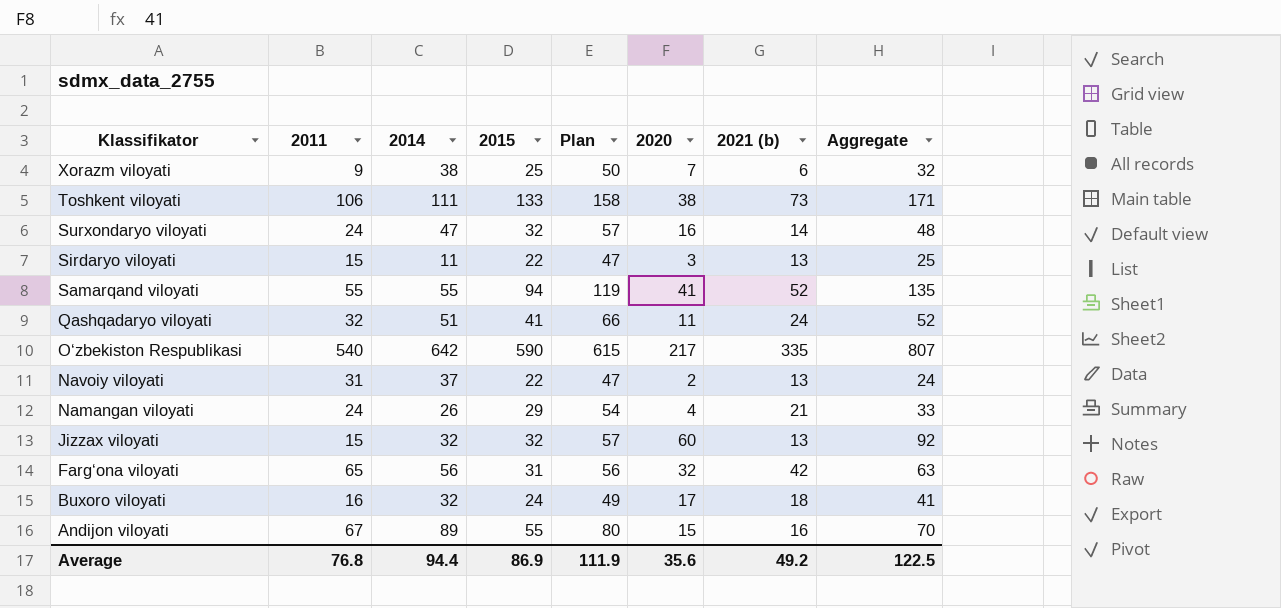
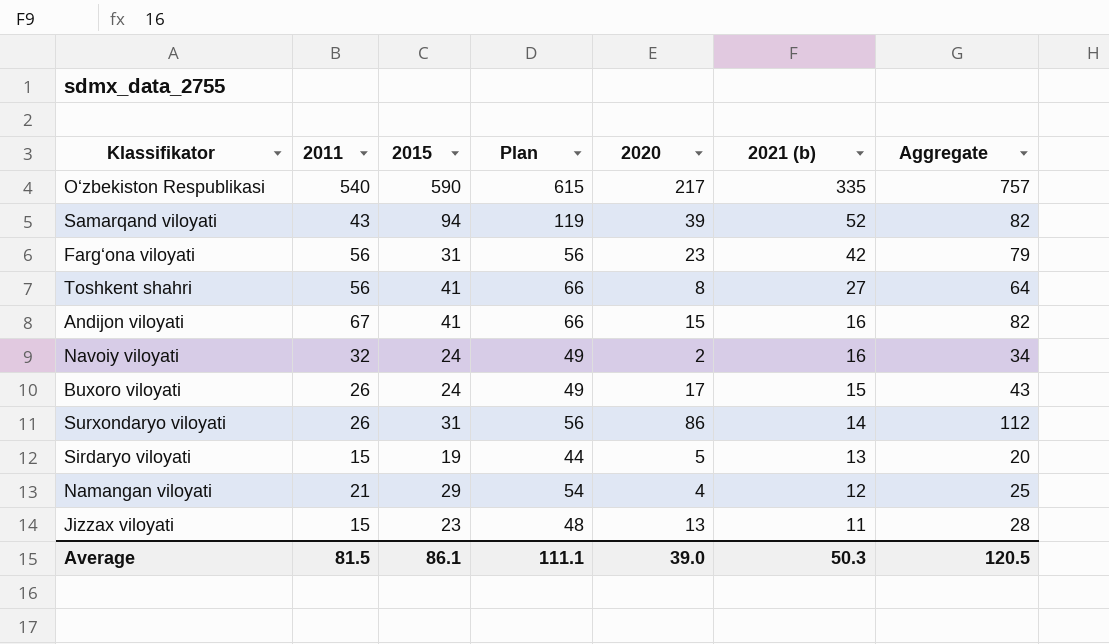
row order: Klassifikator descending -> 2021 (b) descending
column 2014 | position: 3 -> none
column Aggregate | formula: [2015] + [2020] -> [2011] + [2020]
row Xorazm viloyati: 9 | 38 | 25 | 50 | 7 | 6 | 32 -> none
row Toshkent viloyati: 106 | 111 | 133 | 158 | 38 | 73 | 171 -> none
row Qashqadaryo viloyati: 32 | 51 | 41 | 66 | 11 | 24 | 52 -> none
Samarqand viloyati | 2011: 55 -> 43
Samarqand viloyati | 2020: 41 -> 39
Farg‘ona viloyati | 2011: 65 -> 56
Farg‘ona viloyati | 2020: 32 -> 23
row Toshkent shahri: none -> 56 | 41 | 66 | 8 | 27 | 64
Andijon viloyati | 2015: 55 -> 41
Andijon viloyati | Plan: 80 -> 66
Navoiy viloyati | 2011: 31 -> 32
Navoiy viloyati | 2015: 22 -> 24
Navoiy viloyati | Plan: 47 -> 49
Navoiy viloyati | 2021 (b): 13 -> 16
Buxoro viloyati | 2011: 16 -> 26
Buxoro viloyati | 2021 (b): 18 -> 15
Surxondaryo viloyati | 2011: 24 -> 26
Surxondaryo viloyati | 2015: 32 -> 31
Surxondaryo viloyati | Plan: 57 -> 56
Surxondaryo viloyati | 2020: 16 -> 86
Sirdaryo viloyati | 2015: 22 -> 19
Sirdaryo viloyati | Plan: 47 -> 44
Sirdaryo viloyati | 2020: 3 -> 5
Namangan viloyati | 2011: 24 -> 21
Namangan viloyati | 2021 (b): 21 -> 12
Jizzax viloyati | 2015: 32 -> 23
Jizzax viloyati | Plan: 57 -> 48
Jizzax viloyati | 2020: 60 -> 13
Jizzax viloyati | 2021 (b): 13 -> 11
Average | 2011: 76.8 -> 81.5
Average | 2015: 86.9 -> 86.1
Average | Plan: 111.9 -> 111.1
Average | 2020: 35.6 -> 39.0
Average | 2021 (b): 49.2 -> 50.3
Average | Aggregate: 122.5 -> 120.5

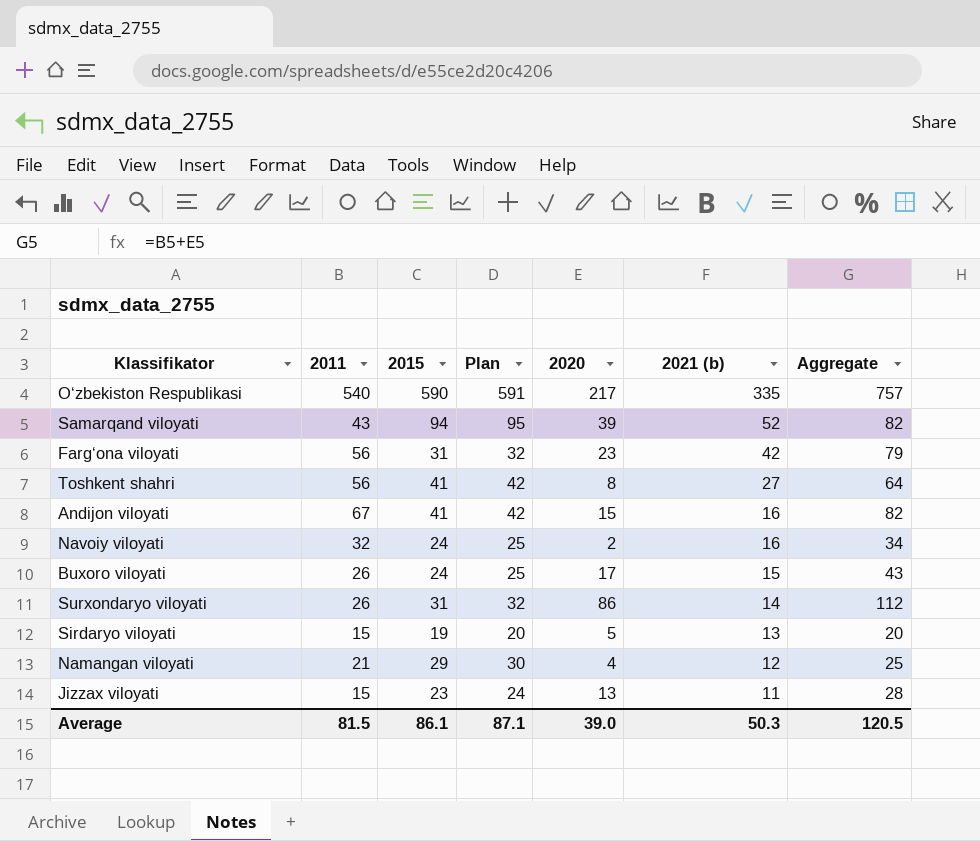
column Plan | formula: [2015] + 25 -> [2015] + 1
Average | Plan: 111.1 -> 87.1

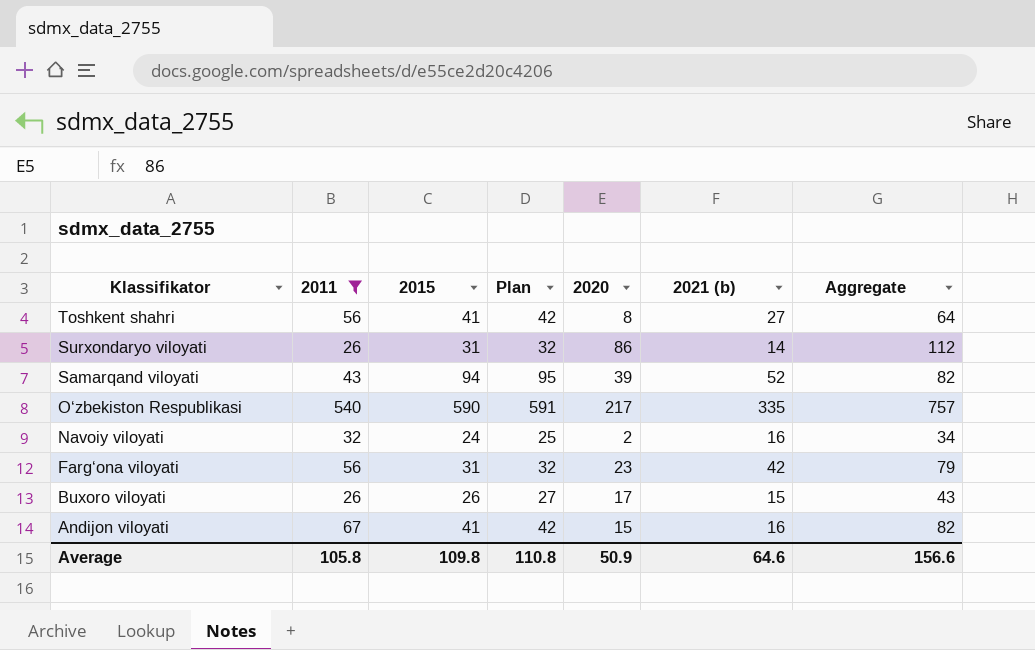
filter: none -> 2011 >= 26
row order: 2021 (b) descending -> Klassifikator descending
Buxoro viloyati | 2015: 24 -> 26
Buxoro viloyati | Plan: 25 -> 27
Average | 2011: 81.5 -> 105.8
Average | 2015: 86.1 -> 109.8
Average | Plan: 87.1 -> 110.8
Average | 2020: 39.0 -> 50.9
Average | 2021 (b): 50.3 -> 64.6
Average | Aggregate: 120.5 -> 156.6

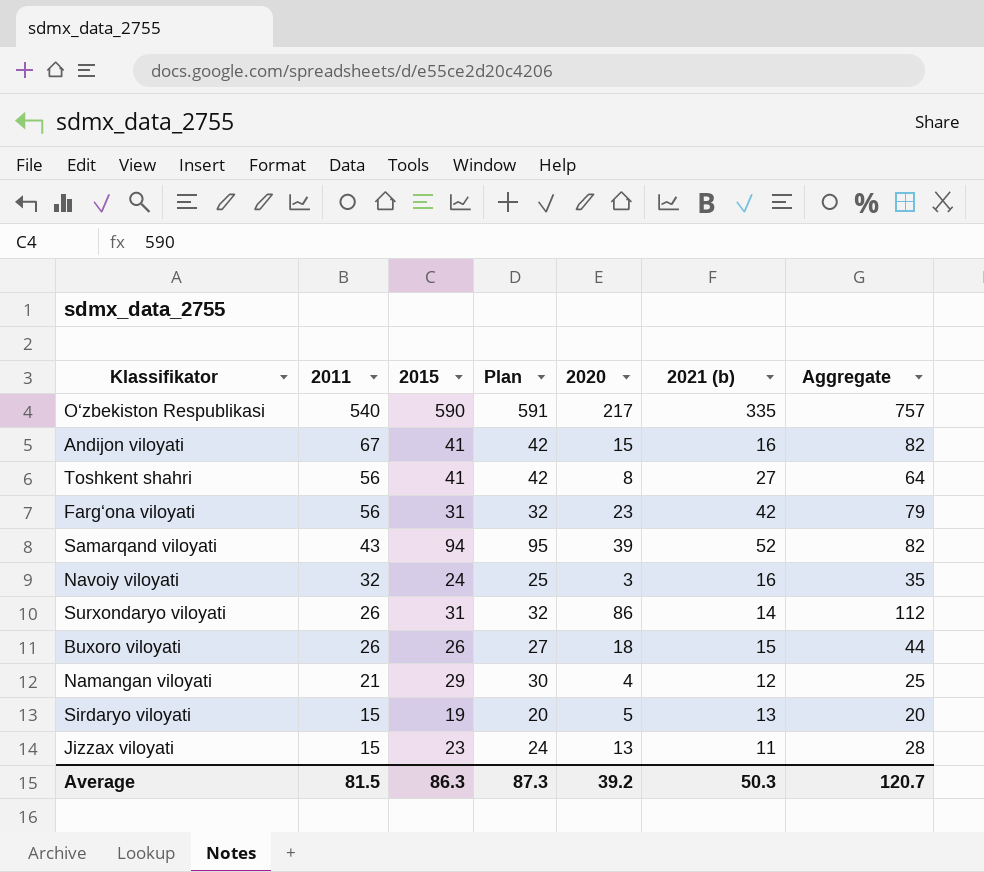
filter: 2011 >= 26 -> none
row order: Klassifikator descending -> 2011 descending
Navoiy viloyati | 2020: 2 -> 3
Navoiy viloyati | Aggregate: 34 -> 35
Buxoro viloyati | 2020: 17 -> 18
Buxoro viloyati | Aggregate: 43 -> 44
Average | 2011: 105.8 -> 81.5
Average | 2015: 109.8 -> 86.3
Average | Plan: 110.8 -> 87.3
Average | 2020: 50.9 -> 39.2
Average | 2021 (b): 64.6 -> 50.3
Average | Aggregate: 156.6 -> 120.7

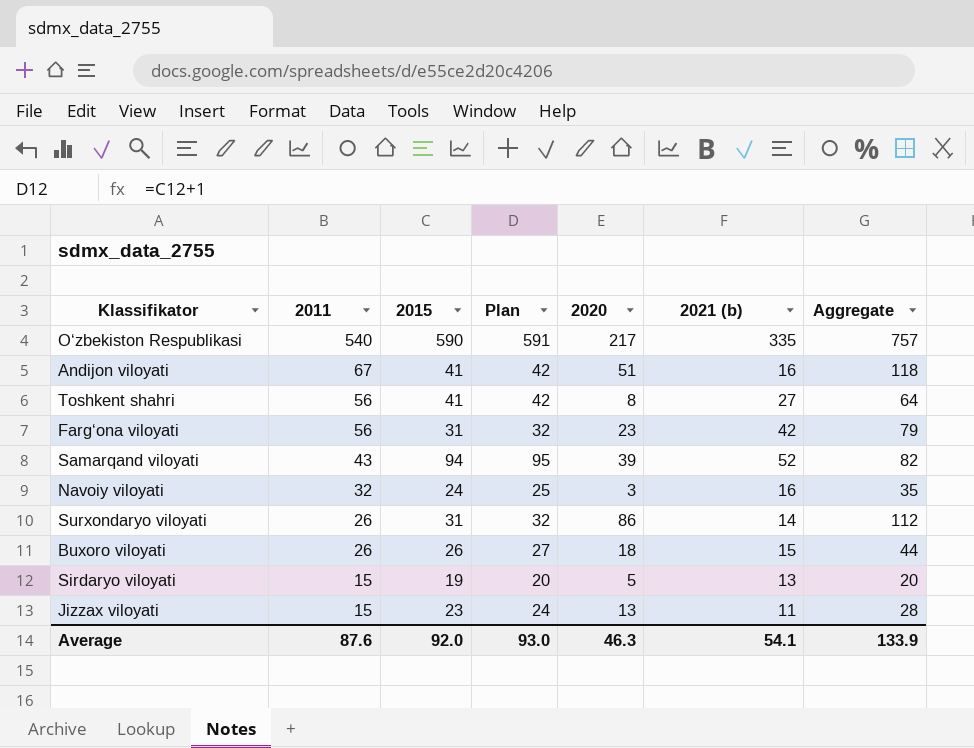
row Namangan viloyati: 21 | 29 | 30 | 4 | 12 | 25 -> none
Andijon viloyati | 2020: 15 -> 51
Andijon viloyati | Aggregate: 82 -> 118
Average | 2011: 81.5 -> 87.6
Average | 2015: 86.3 -> 92.0
Average | Plan: 87.3 -> 93.0
Average | 2020: 39.2 -> 46.3
Average | 2021 (b): 50.3 -> 54.1
Average | Aggregate: 120.7 -> 133.9

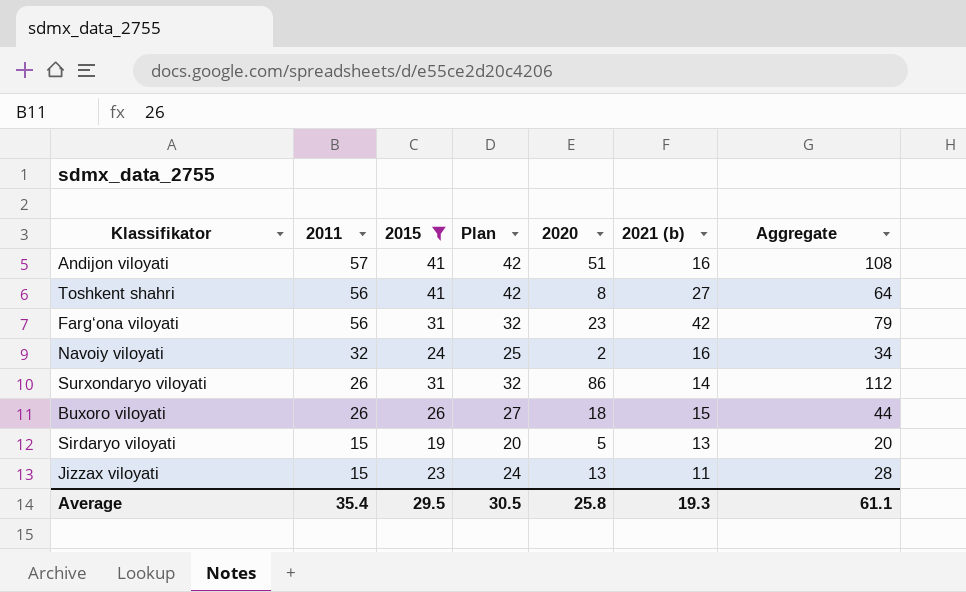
filter: none -> 2015 <= 41
Andijon viloyati | 2011: 67 -> 57
Andijon viloyati | Aggregate: 118 -> 108
Navoiy viloyati | 2020: 3 -> 2
Navoiy viloyati | Aggregate: 35 -> 34
Average | 2011: 87.6 -> 35.4
Average | 2015: 92.0 -> 29.5
Average | Plan: 93.0 -> 30.5
Average | 2020: 46.3 -> 25.8
Average | 2021 (b): 54.1 -> 19.3
Average | Aggregate: 133.9 -> 61.1

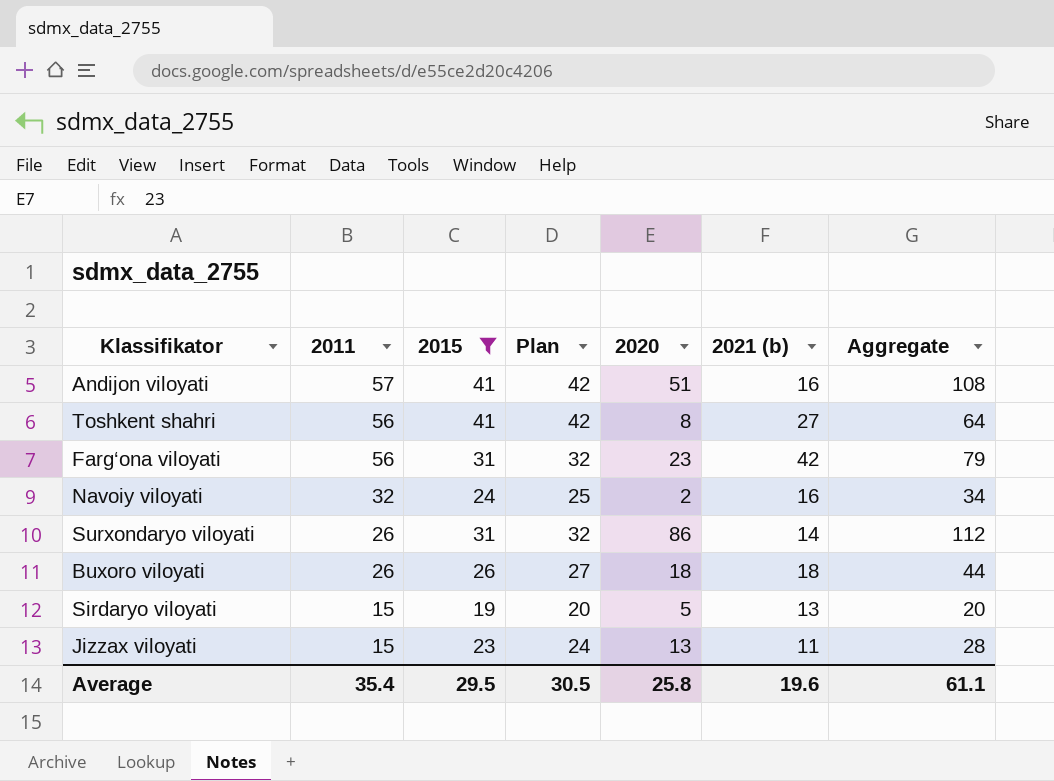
Buxoro viloyati | 2021 (b): 15 -> 18
Average | 2021 (b): 19.3 -> 19.6

